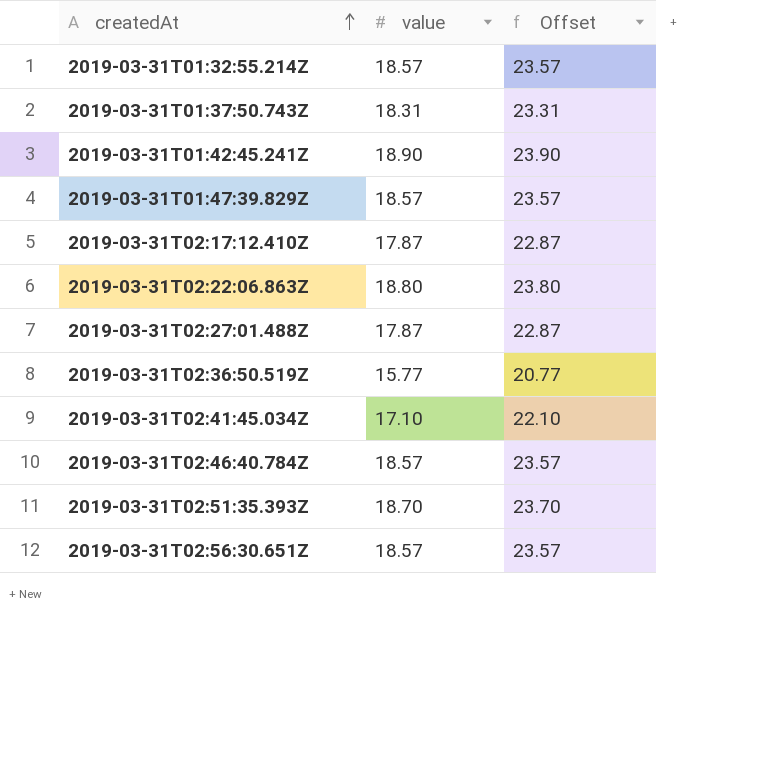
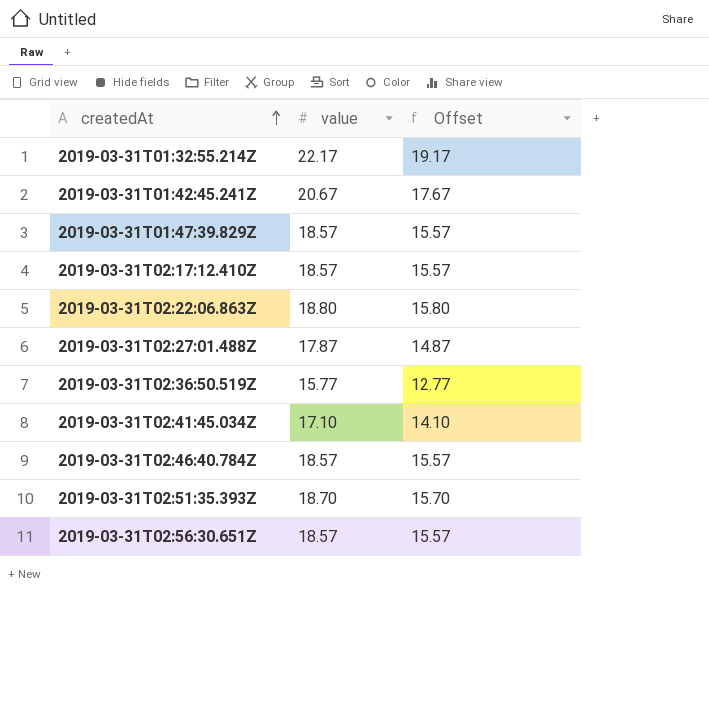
column Offset | formula: [value] + 5 -> [value] - 3
row 2019-03-31T01:37:50.743Z: 18.31 | 23.31 -> none
2019-03-31T01:32:55.214Z | value: 18.57 -> 22.17
2019-03-31T01:42:45.241Z | value: 18.90 -> 20.67
2019-03-31T02:17:12.410Z | value: 17.87 -> 18.57

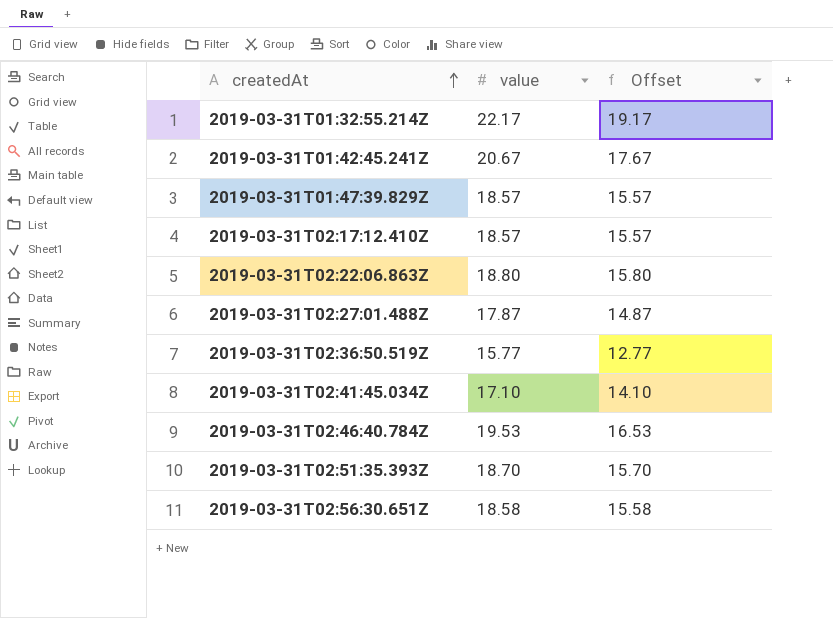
2019-03-31T02:46:40.784Z | value: 18.57 -> 19.53
2019-03-31T02:46:40.784Z | Offset: 15.57 -> 16.53
2019-03-31T02:56:30.651Z | value: 18.57 -> 18.58
2019-03-31T02:56:30.651Z | Offset: 15.57 -> 15.58

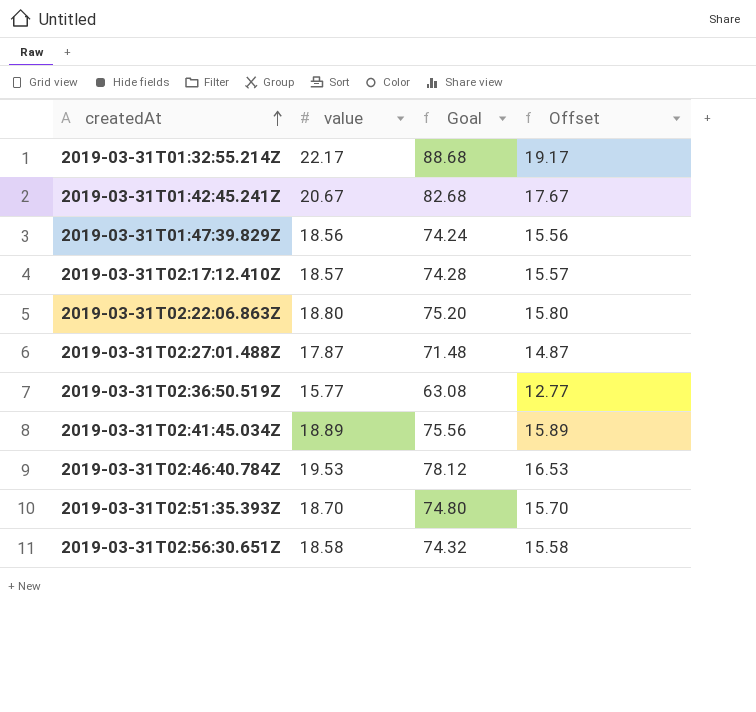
column Goal | formula: none -> [value] * 4
2019-03-31T01:47:39.829Z | value: 18.57 -> 18.56
2019-03-31T01:47:39.829Z | Offset: 15.57 -> 15.56
2019-03-31T02:41:45.034Z | value: 17.10 -> 18.89
2019-03-31T02:41:45.034Z | Offset: 14.10 -> 15.89

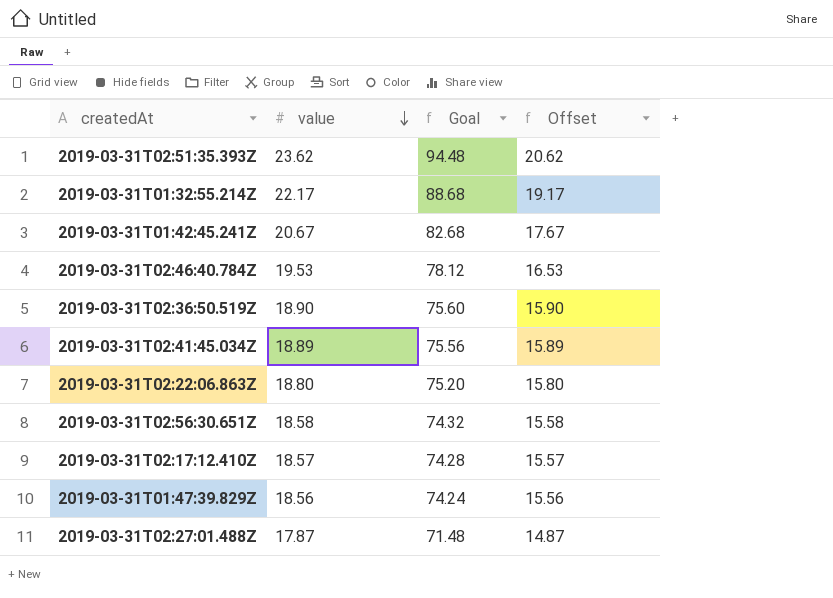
row order: createdAt ascending -> value descending
2019-03-31T02:51:35.393Z | value: 18.70 -> 23.62
2019-03-31T02:51:35.393Z | Goal: 74.80 -> 94.48
2019-03-31T02:51:35.393Z | Offset: 15.70 -> 20.62
2019-03-31T02:36:50.519Z | value: 15.77 -> 18.90
2019-03-31T02:36:50.519Z | Goal: 63.08 -> 75.60
2019-03-31T02:36:50.519Z | Offset: 12.77 -> 15.90

